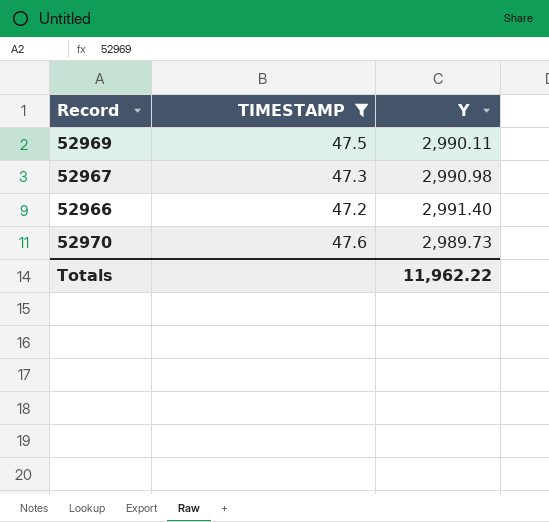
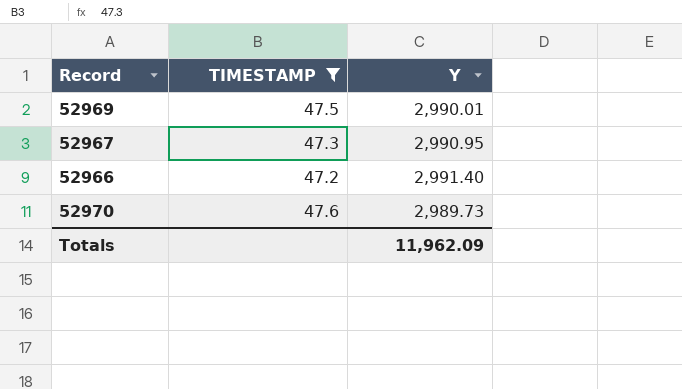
52969 | Y: 2,990.11 -> 2,990.01
52967 | Y: 2,990.98 -> 2,990.95
Totals | Y: 11,962.22 -> 11,962.09

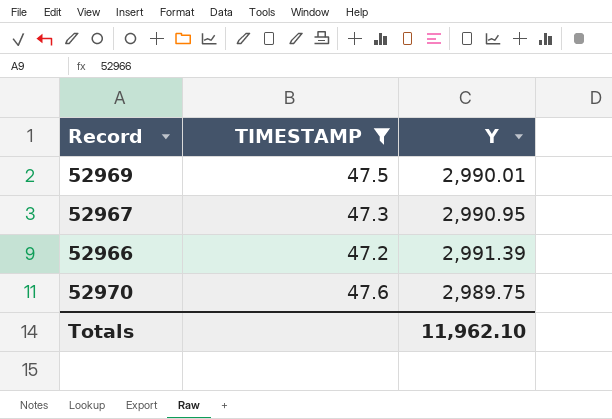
52966 | Y: 2,991.40 -> 2,991.39
52970 | Y: 2,989.73 -> 2,989.75
Totals | Y: 11,962.09 -> 11,962.10

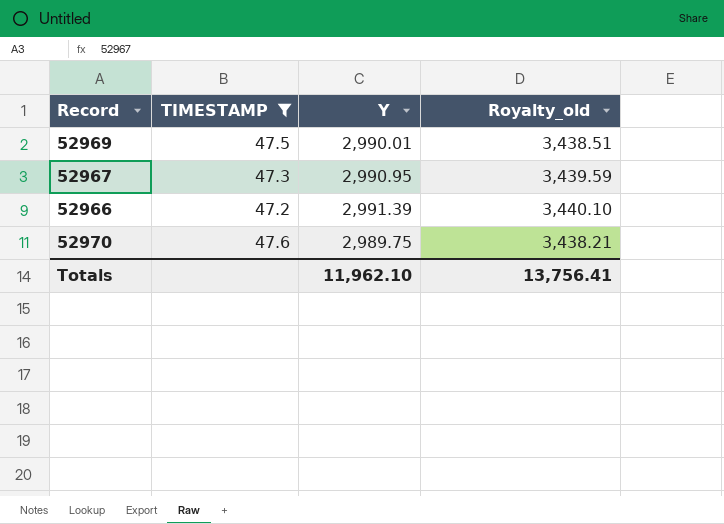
column Royalty_old | formula: none -> [Y] * 1.15

